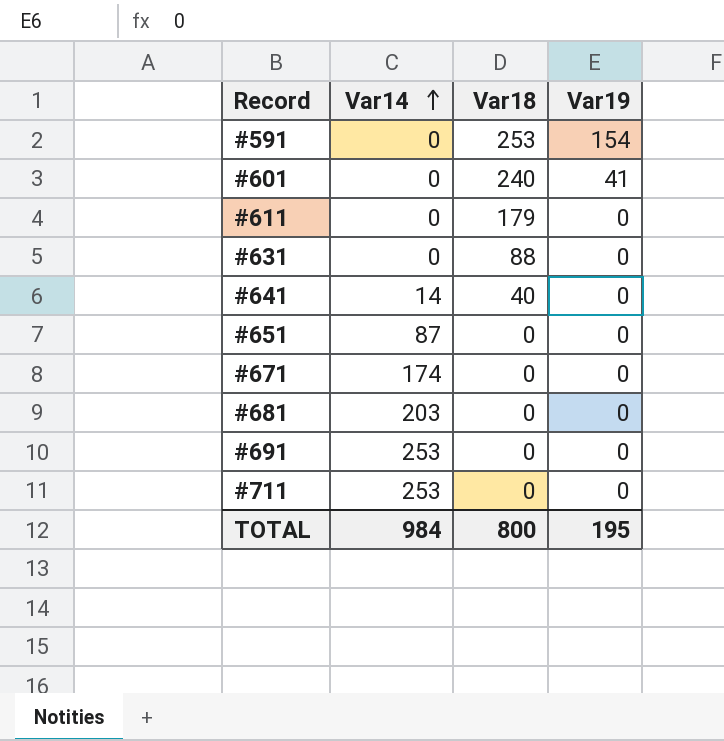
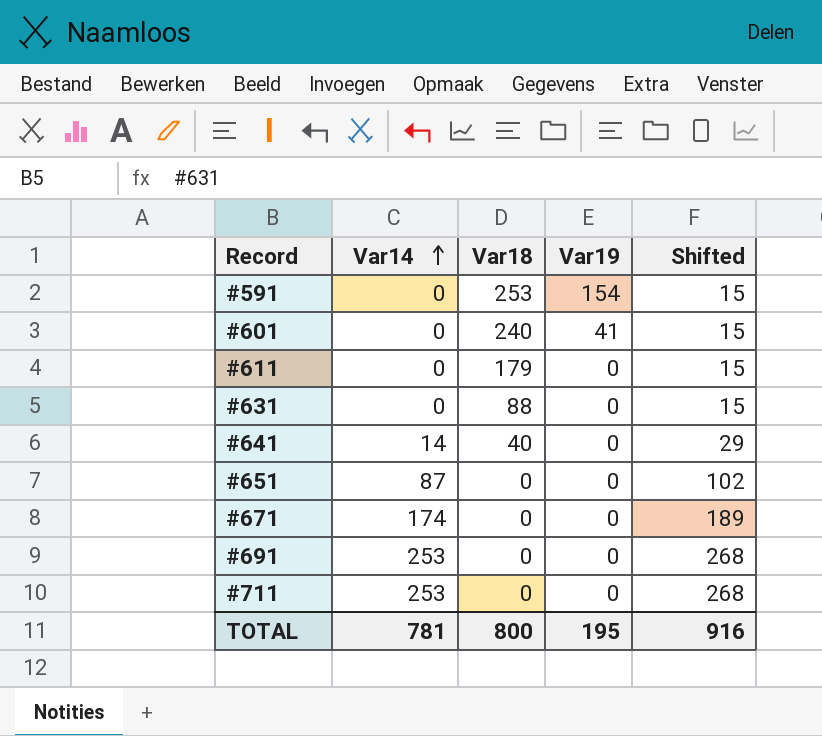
column Shifted | formula: none -> [Var14] + 15
row #681: 203 | 0 | 0 -> none
TOTAL | Var14: 984 -> 781

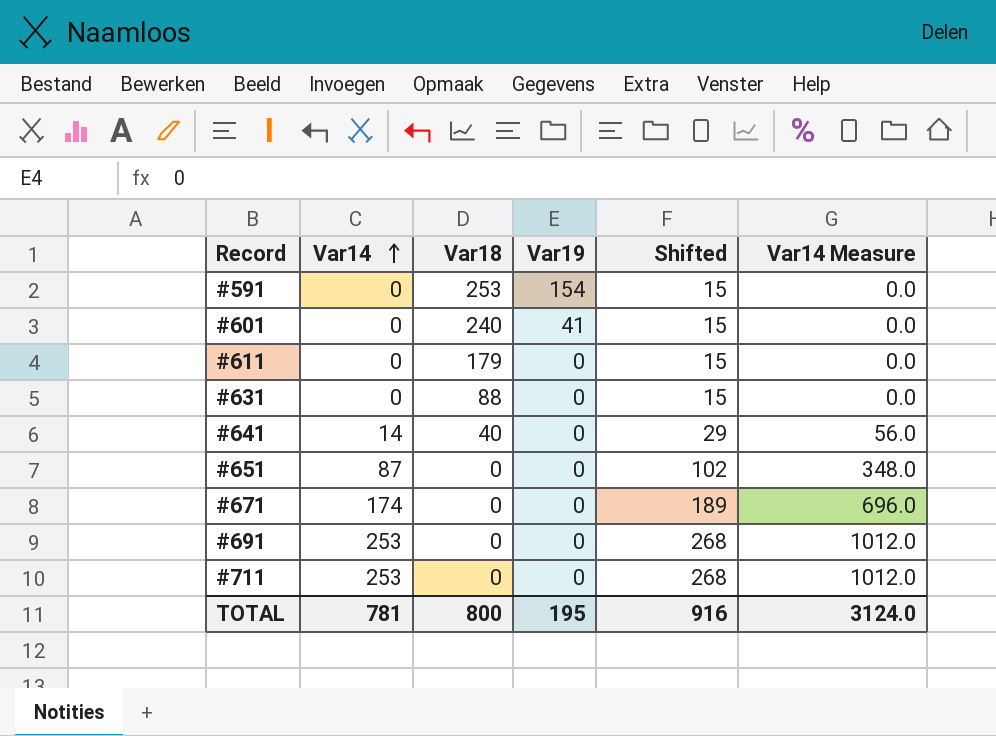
column Var14 Measure | formula: none -> [Var14] * 4

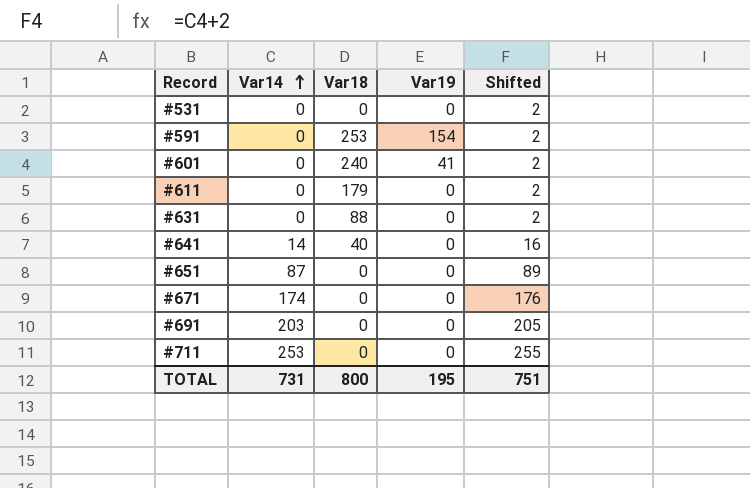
column Var14 Measure | formula: [Var14] * 4 -> none
column Shifted | formula: [Var14] + 15 -> [Var14] + 2
row #531: none -> 0 | 0 | 0 | 2
#691 | Var14: 253 -> 203
TOTAL | Var14: 781 -> 731
TOTAL | Shifted: 916 -> 751

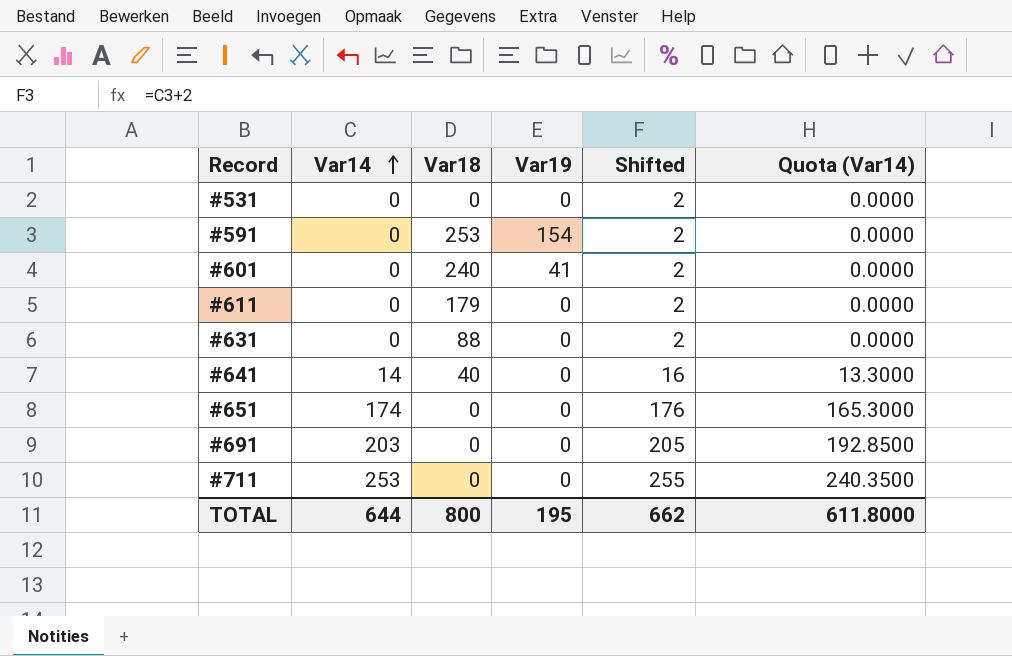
column Quota (Var14) | formula: none -> [Var14] * 0.95
row #671: 174 | 0 | 0 | 176 -> none
#651 | Var14: 87 -> 174
#651 | Shifted: 89 -> 176
TOTAL | Var14: 731 -> 644
TOTAL | Shifted: 751 -> 662

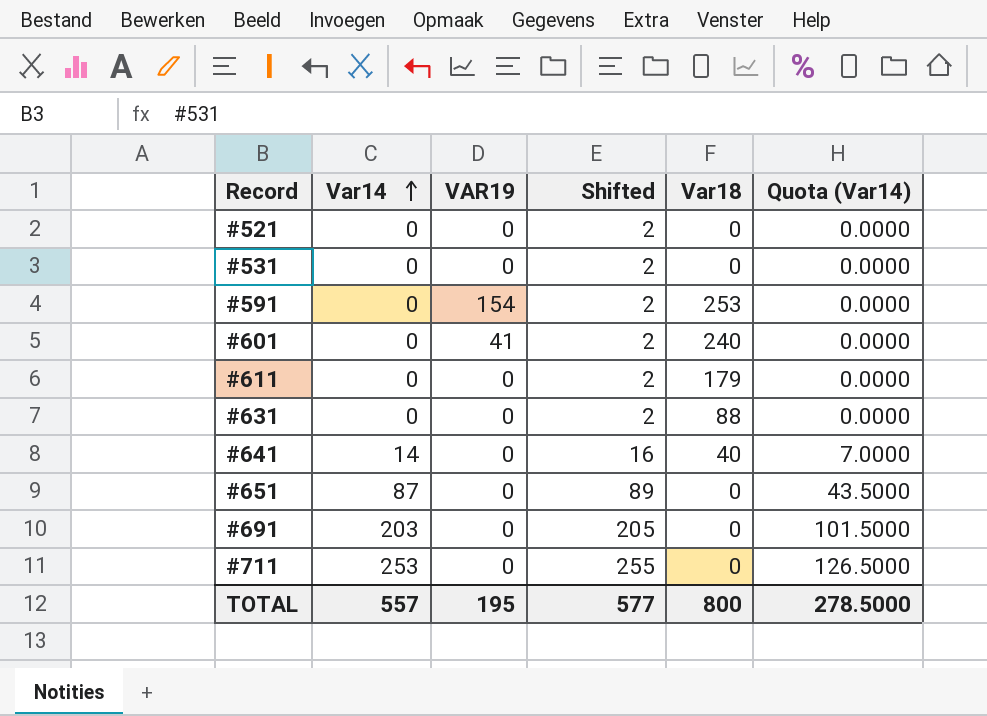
column name: Var19 -> VAR19
column Var18 | position: 3 -> 5
column Quota (Var14) | formula: [Var14] * 0.95 -> [Var14] * 0.5
row #521: none -> 0 | 0 | 2 | 0 | 0.0000
#651 | Var14: 174 -> 87
#651 | Shifted: 176 -> 89
TOTAL | Var14: 644 -> 557
TOTAL | Shifted: 662 -> 577
TOTAL | Quota (Var14): 611.8000 -> 278.5000

